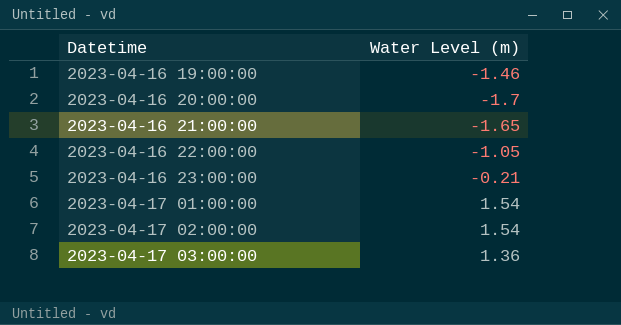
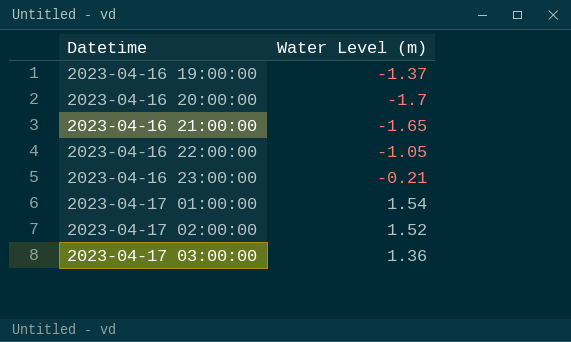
2023-04-16 19:00:00 | Water Level (m): -1.46 -> -1.37
2023-04-17 02:00:00 | Water Level (m): 1.54 -> 1.52

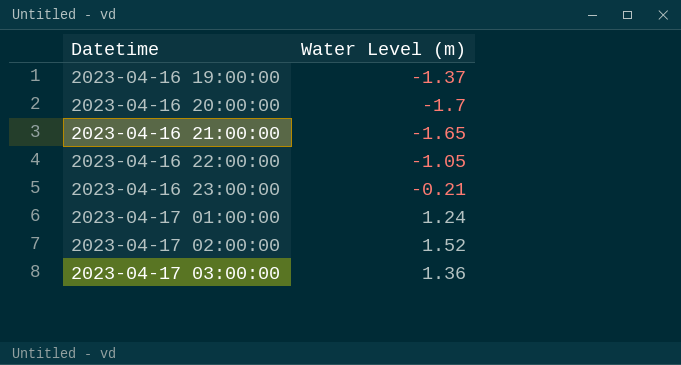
2023-04-17 01:00:00 | Water Level (m): 1.54 -> 1.24

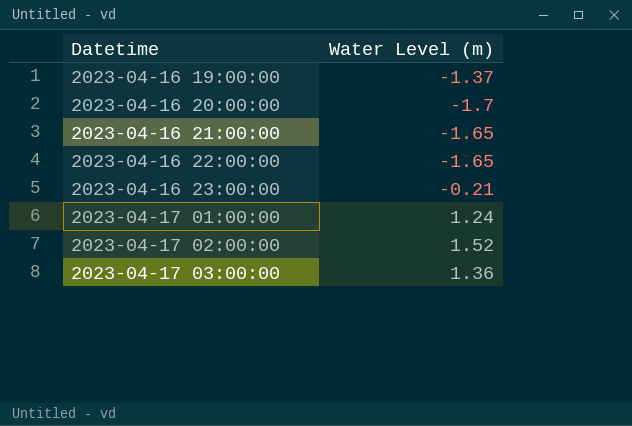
2023-04-16 22:00:00 | Water Level (m): -1.05 -> -1.65

